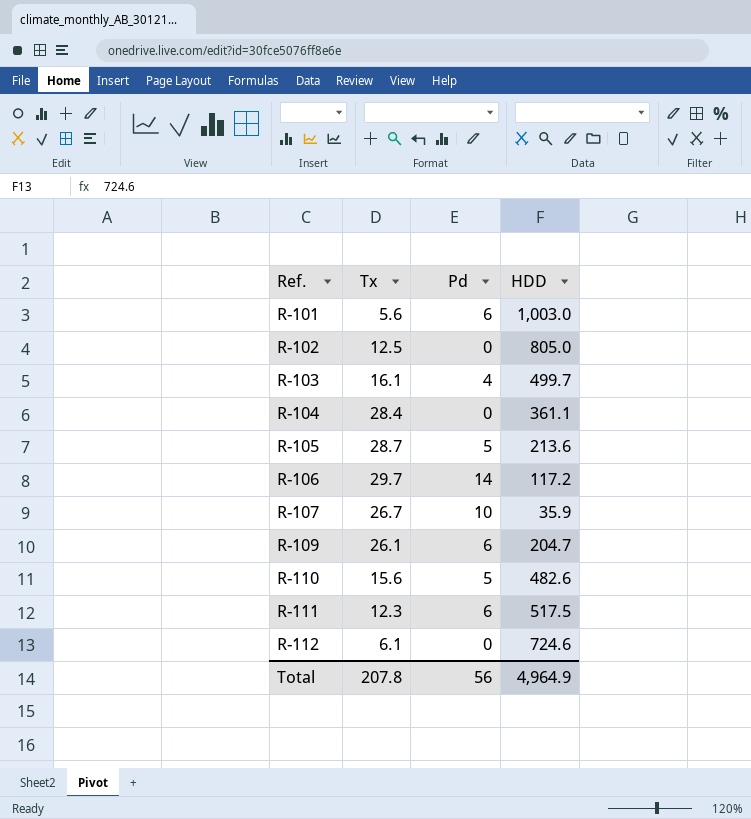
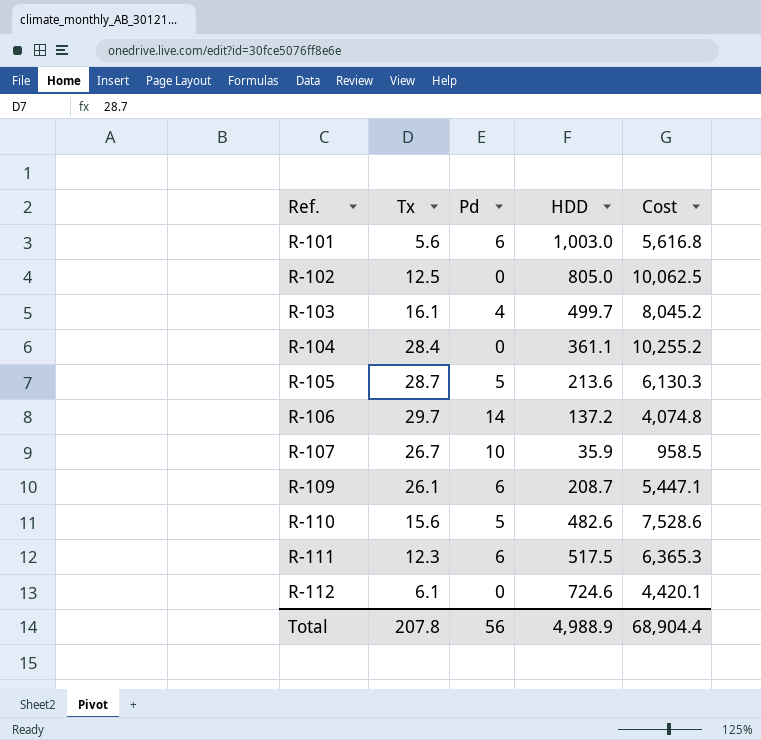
column Cost | formula: none -> [Tx] * [HDD]
R-106 | HDD: 117.2 -> 137.2
R-109 | HDD: 204.7 -> 208.7
Total | HDD: 4,964.9 -> 4,988.9

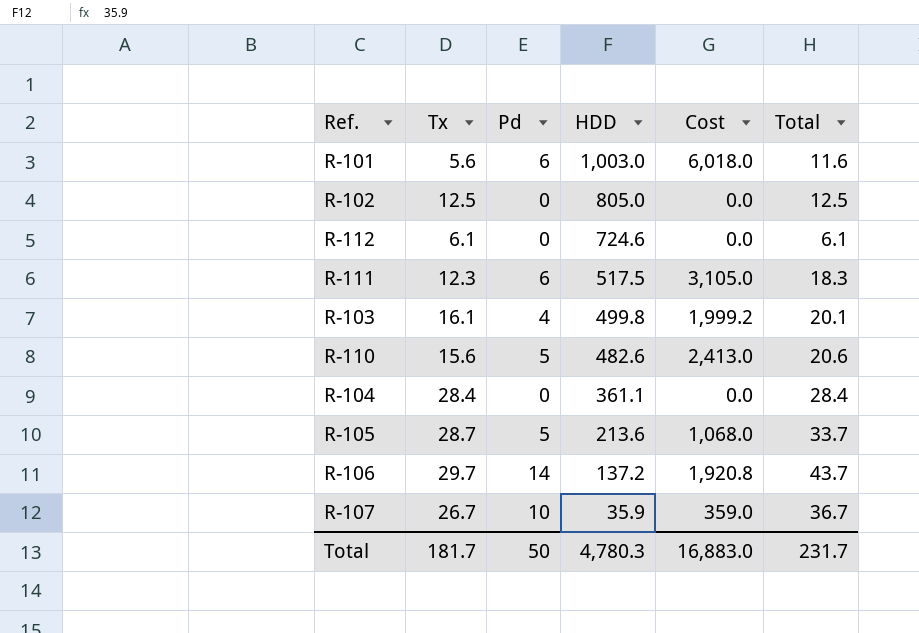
row order: Ref. ascending -> HDD descending
column Cost | formula: [Tx] * [HDD] -> [Pd] * [HDD]
column Total | formula: none -> [Tx] + [Pd]
row R-109: 26.1 | 6 | 208.7 | 5,447.1 -> none
R-103 | HDD: 499.7 -> 499.8
Total | Tx: 207.8 -> 181.7
Total | Pd: 56 -> 50
Total | HDD: 4,988.9 -> 4,780.3
Total | Cost: 68,904.4 -> 16,883.0

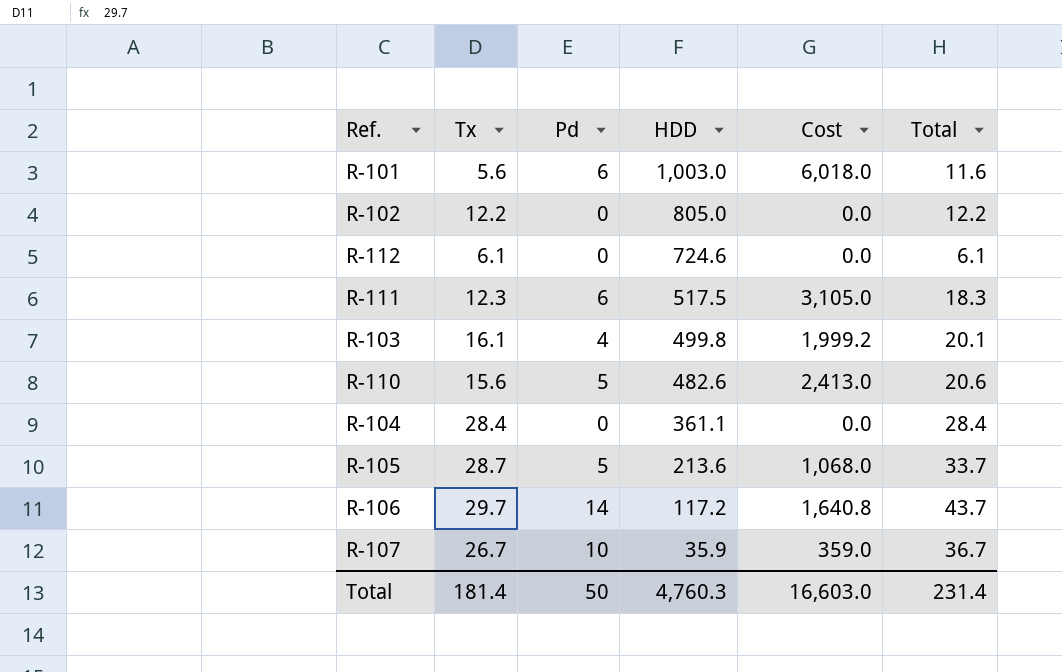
R-102 | Tx: 12.5 -> 12.2
R-102 | Total: 12.5 -> 12.2
R-106 | HDD: 137.2 -> 117.2
R-106 | Cost: 1,920.8 -> 1,640.8
Total | Tx: 181.7 -> 181.4
Total | HDD: 4,780.3 -> 4,760.3
Total | Cost: 16,883.0 -> 16,603.0
Total | Total: 231.7 -> 231.4

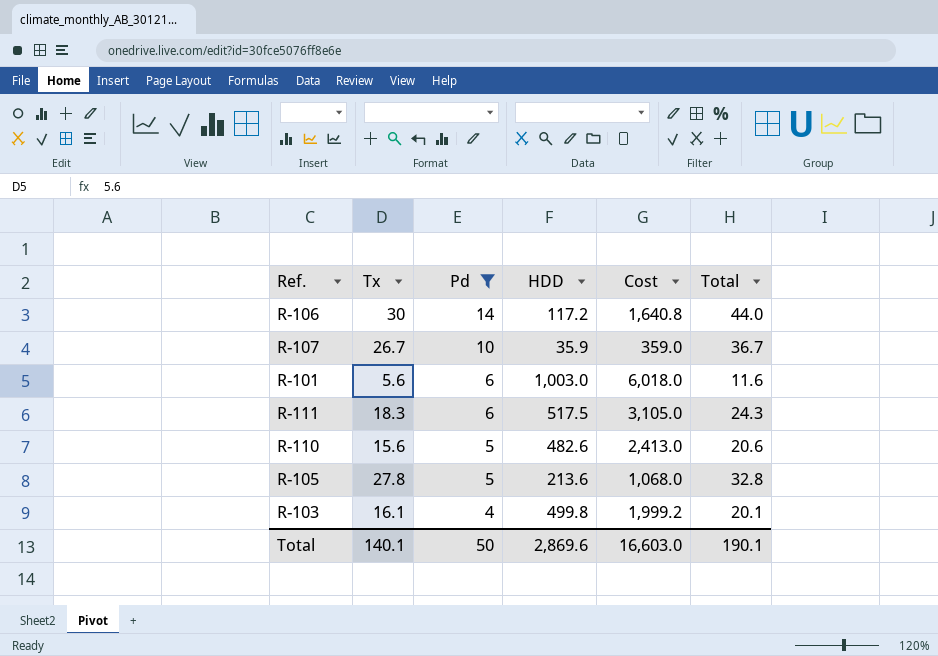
filter: none -> Pd != 0
row order: HDD descending -> Pd descending
R-106 | Tx: 29.7 -> 30
R-106 | Total: 43.7 -> 44.0
R-111 | Tx: 12.3 -> 18.3
R-111 | Total: 18.3 -> 24.3
R-105 | Tx: 28.7 -> 27.8
R-105 | Total: 33.7 -> 32.8
Total | Tx: 181.4 -> 140.1
Total | HDD: 4,760.3 -> 2,869.6
Total | Total: 231.4 -> 190.1

